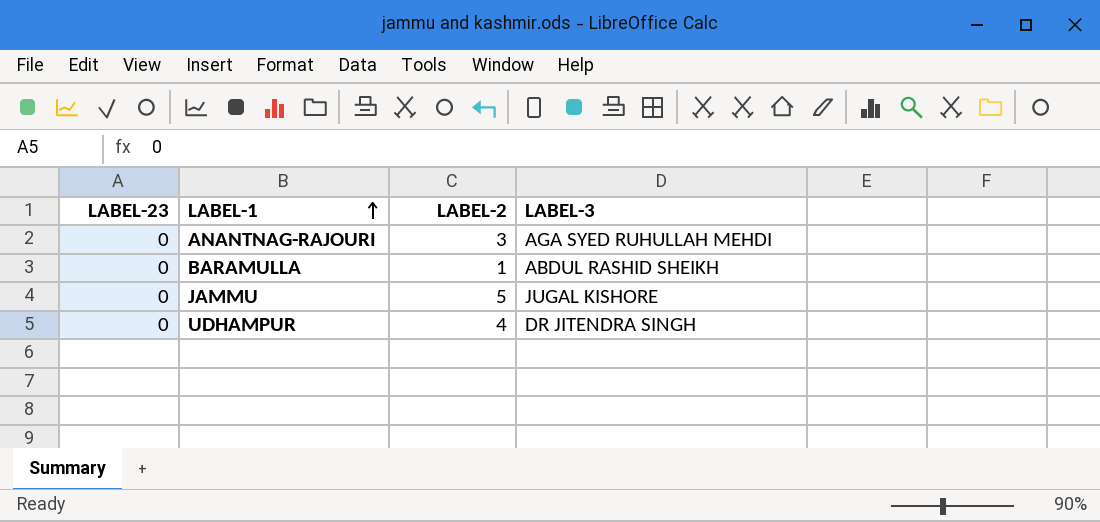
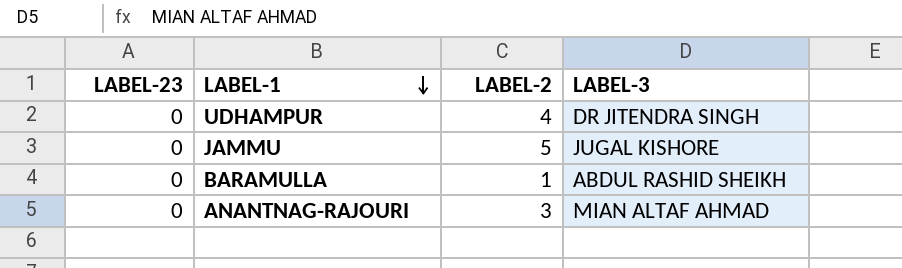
row order: LABEL-1 ascending -> LABEL-1 descending
ANANTNAG-RAJOURI | LABEL-3: AGA SYED RUHULLAH MEHDI -> MIAN ALTAF AHMAD

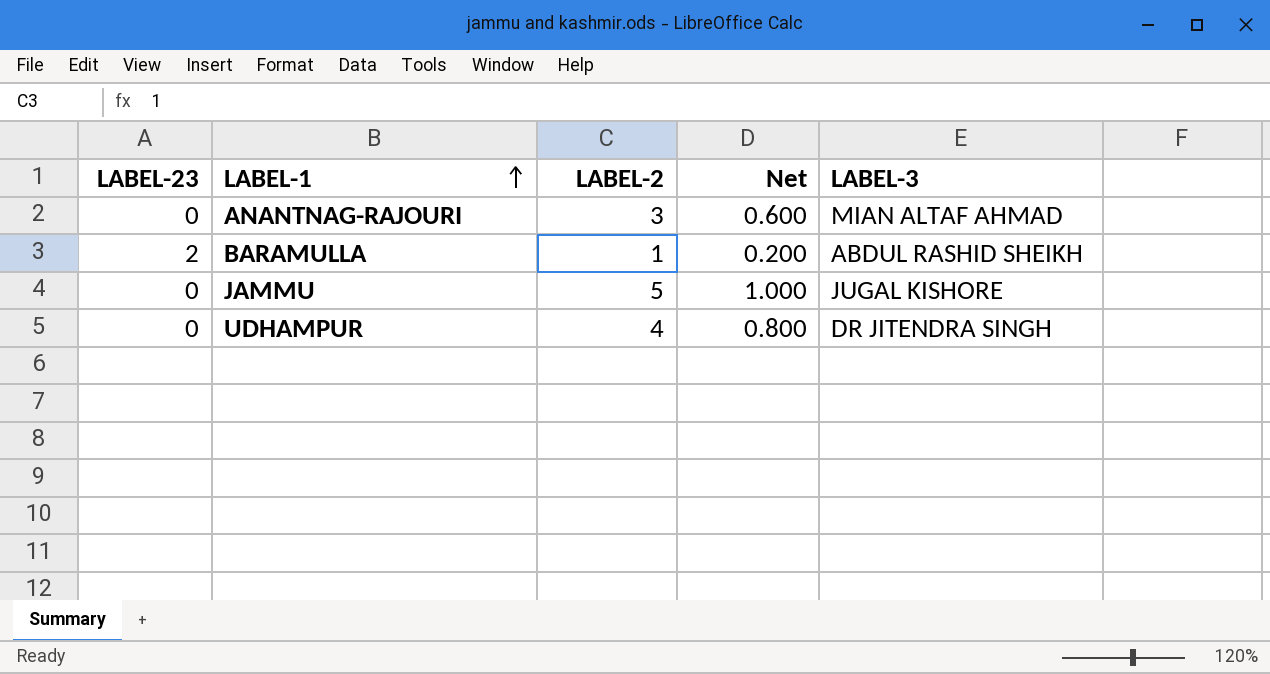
row order: LABEL-1 descending -> LABEL-1 ascending
column Net | formula: none -> [LABEL-2] * 0.2
BARAMULLA | LABEL-23: 0 -> 2

